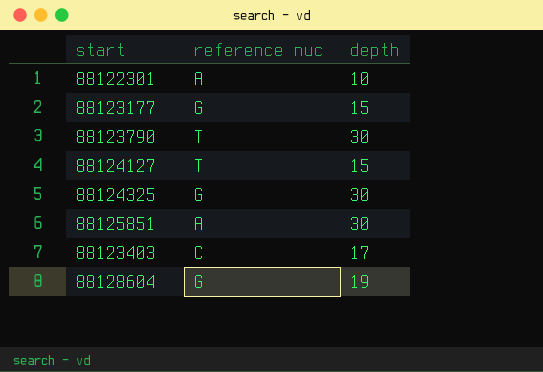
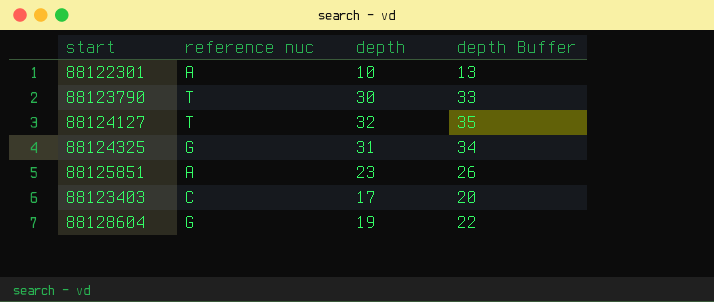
column depth Buffer | formula: none -> [depth] + 3
row 88123177: G | 15 -> none
88124127 | depth: 15 -> 32
88124325 | depth: 30 -> 31
88125851 | depth: 30 -> 23

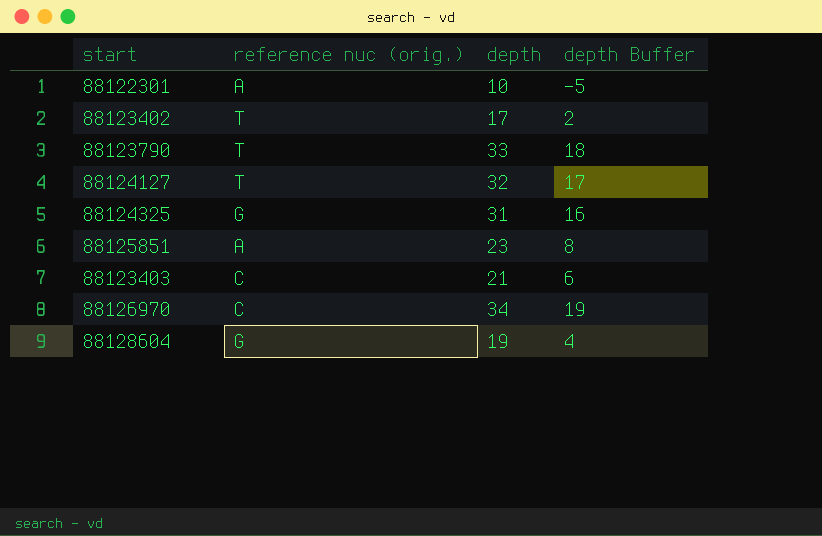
column name: reference nuc -> reference nuc (orig.)
column depth Buffer | formula: [depth] + 3 -> [depth] - 15
row 88123402: none -> T | 17 | 2
88123790 | depth: 30 -> 33
88123403 | depth: 17 -> 21
row 88126970: none -> C | 34 | 19

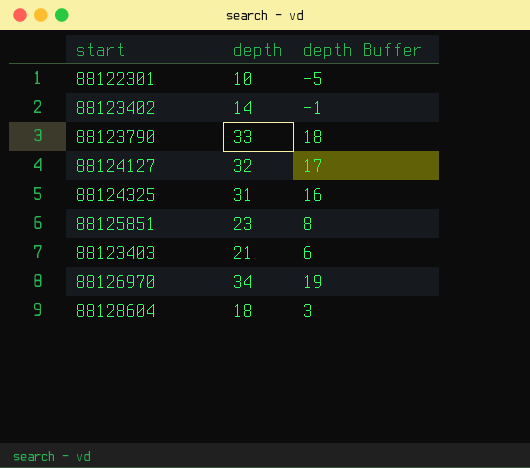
column reference nuc (orig.) | position: 2 -> none
88123402 | depth: 17 -> 14
88123402 | depth Buffer: 2 -> -1
88128604 | depth: 19 -> 18
88128604 | depth Buffer: 4 -> 3

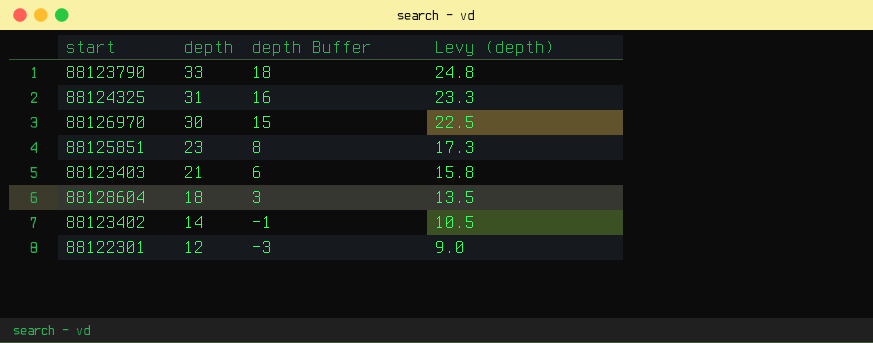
row order: none -> depth descending
column Levy (depth) | formula: none -> [depth] * 0.75
row 88124127: 32 | 17 -> none
88126970 | depth: 34 -> 30
88126970 | depth Buffer: 19 -> 15
88122301 | depth: 10 -> 12
88122301 | depth Buffer: -5 -> -3

